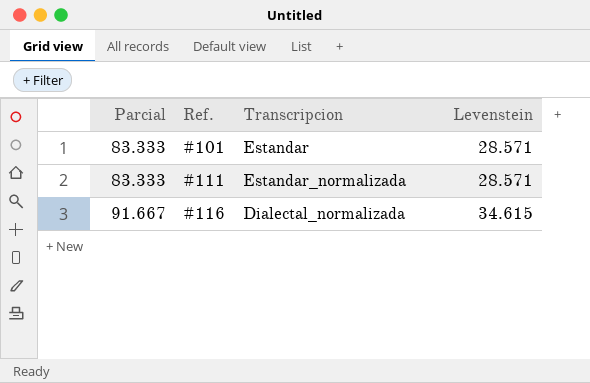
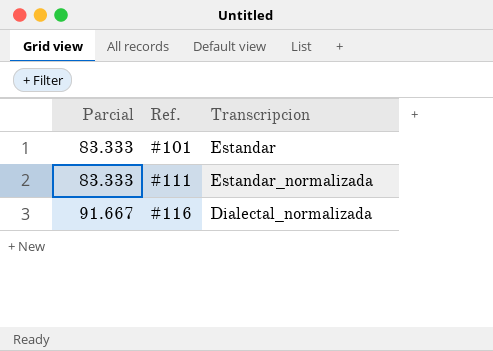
column Levenstein | position: 4 -> none

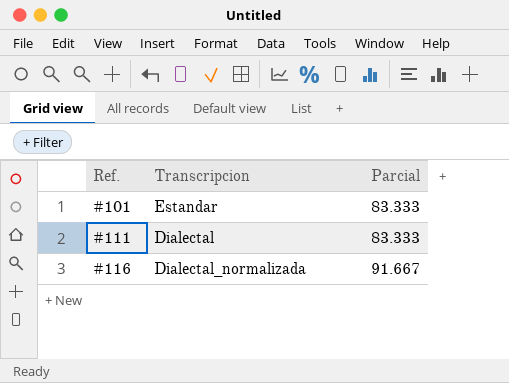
column Parcial | position: 1 -> 3
#111 | Transcripcion: Estandar_normalizada -> Dialectal

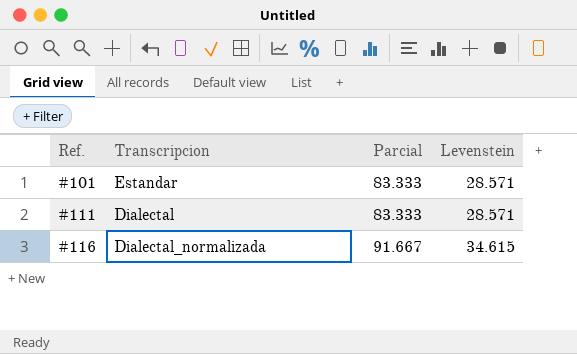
column Levenstein | position: none -> 4

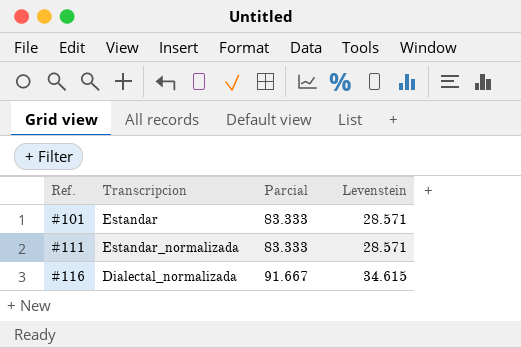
#111 | Transcripcion: Dialectal -> Estandar_normalizada

